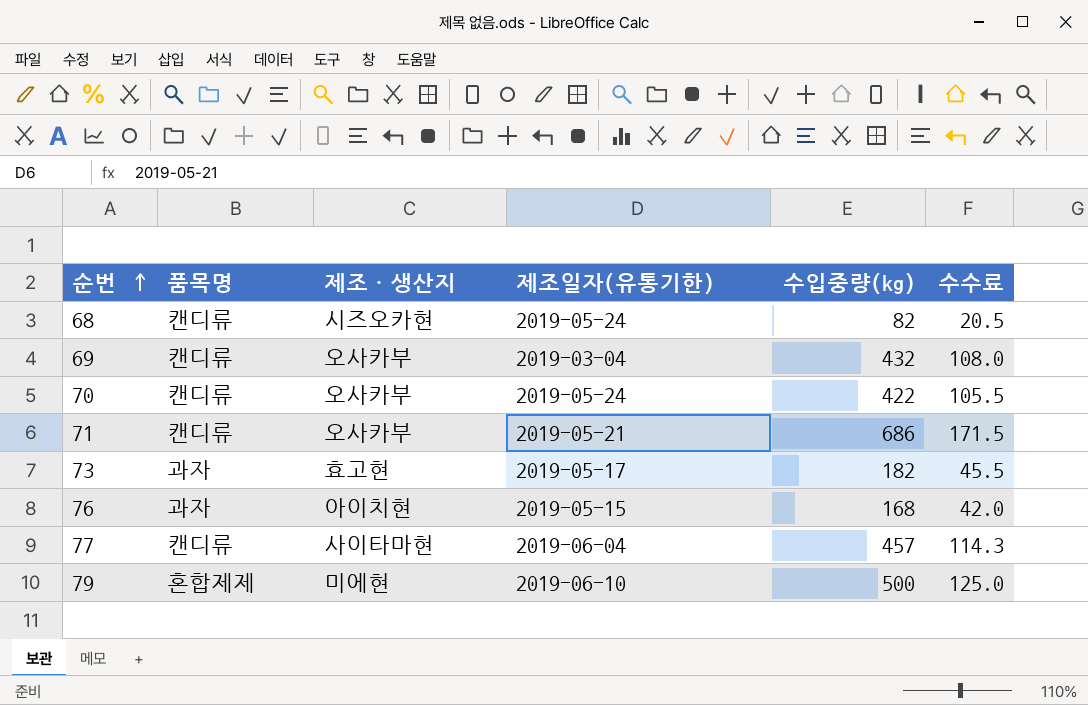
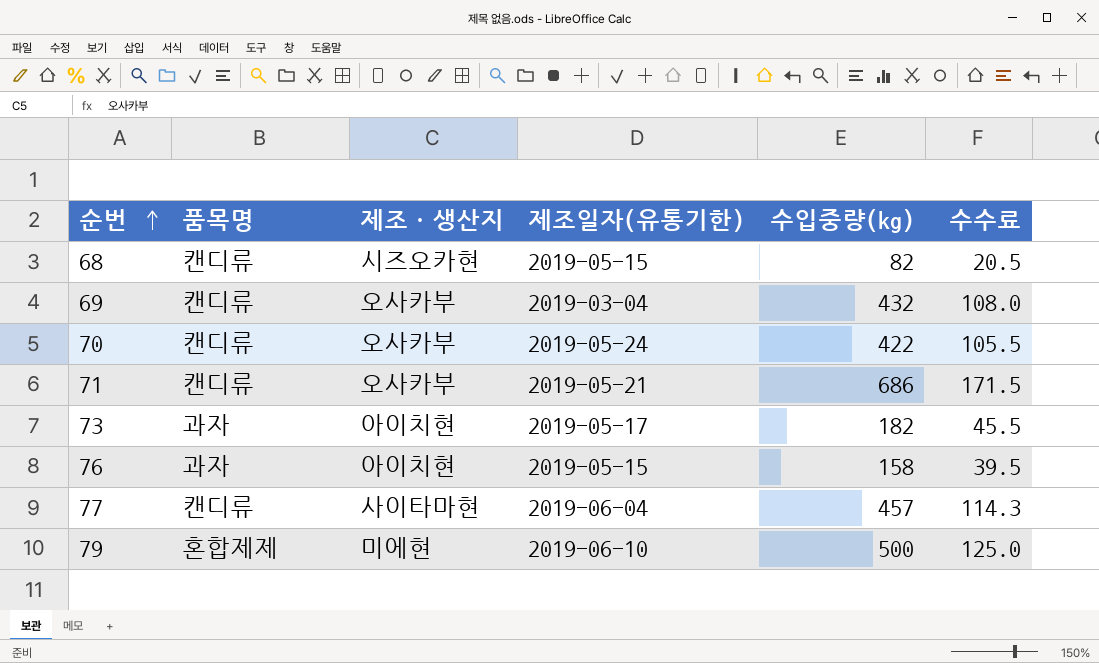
68 | 제조일자(유통기한): 2019-05-24 -> 2019-05-15
73 | 제조·생산지: 효고현 -> 아이치현
76 | 수입중량(kg): 168 -> 158
76 | 수수료: 42.0 -> 39.5

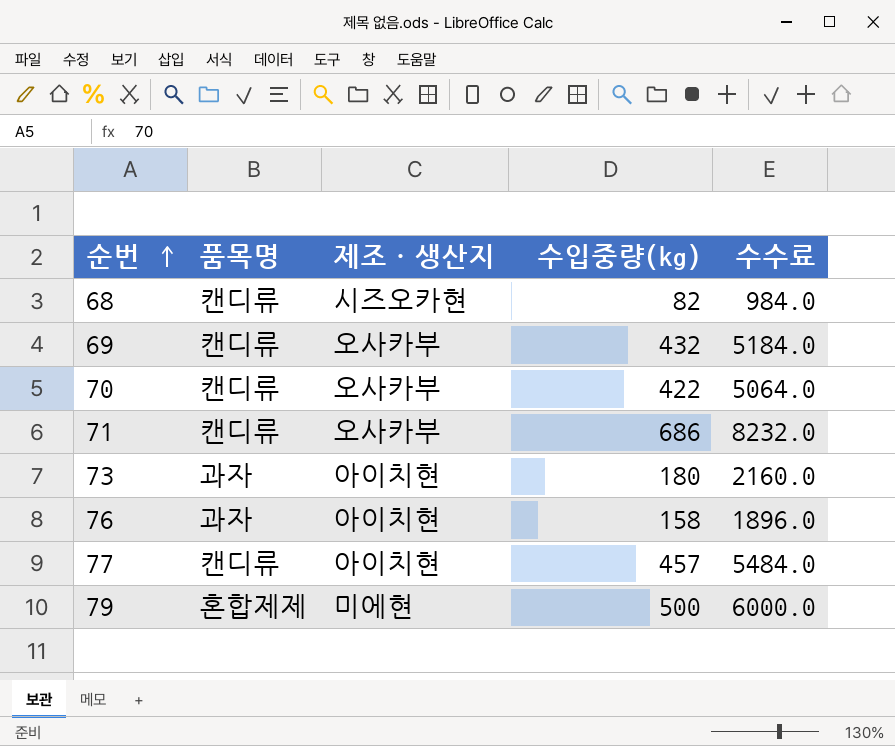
column 제조일자(유통기한) | position: 4 -> none
column 수수료 | formula: [수입중량(kg)] * 0.25 -> [수입중량(kg)] * 12
73 | 수입중량(kg): 182 -> 180
77 | 제조·생산지: 사이타마현 -> 아이치현

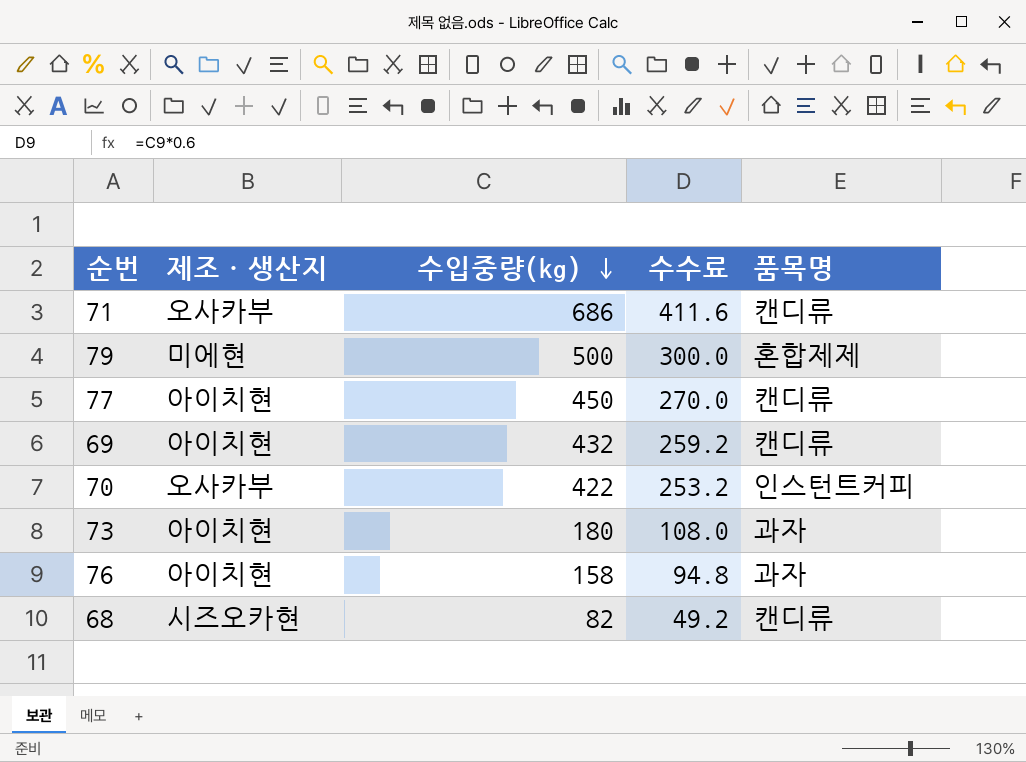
row order: 순번 ascending -> 수입중량(kg) descending
column 수수료 | formula: [수입중량(kg)] * 12 -> [수입중량(kg)] * 0.6
column 품목명 | position: 2 -> 5
77 | 수입중량(kg): 457 -> 450
69 | 제조·생산지: 오사카부 -> 아이치현
70 | 품목명: 캔디류 -> 인스턴트커피

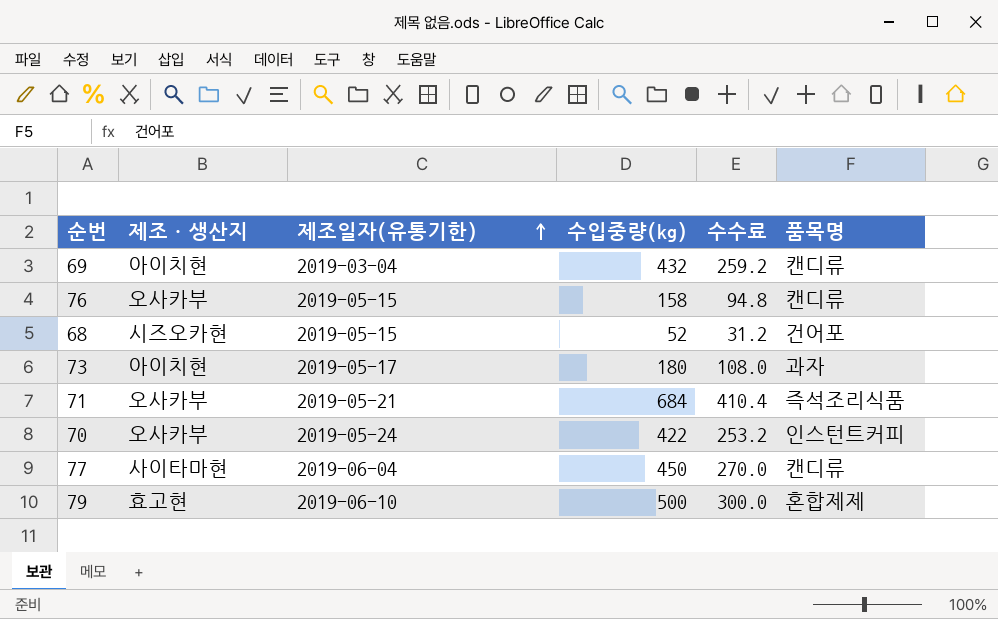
row order: 수입중량(kg) descending -> 제조일자(유통기한) ascending
column 제조일자(유통기한) | position: none -> 3
76 | 제조·생산지: 아이치현 -> 오사카부
76 | 품목명: 과자 -> 캔디류
68 | 수입중량(kg): 82 -> 52
68 | 수수료: 49.2 -> 31.2
68 | 품목명: 캔디류 -> 건어포
71 | 수입중량(kg): 686 -> 684
71 | 수수료: 411.6 -> 410.4
71 | 품목명: 캔디류 -> 즉석조리식품
77 | 제조·생산지: 아이치현 -> 사이타마현
79 | 제조·생산지: 미에현 -> 효고현

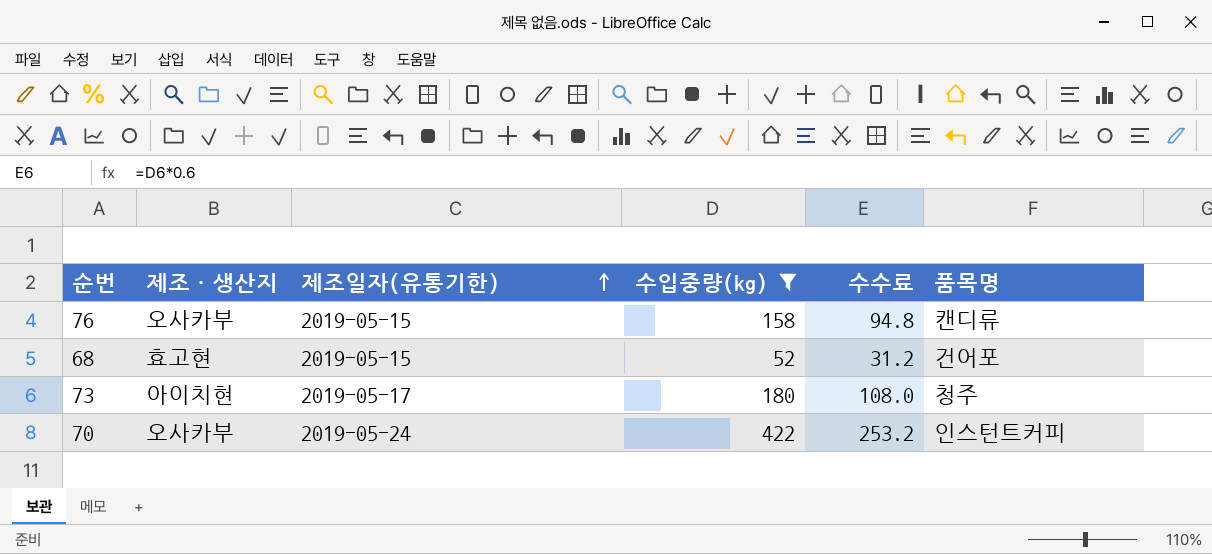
filter: none -> 수입중량(kg) <= 422
68 | 제조·생산지: 시즈오카현 -> 효고현
73 | 품목명: 과자 -> 청주

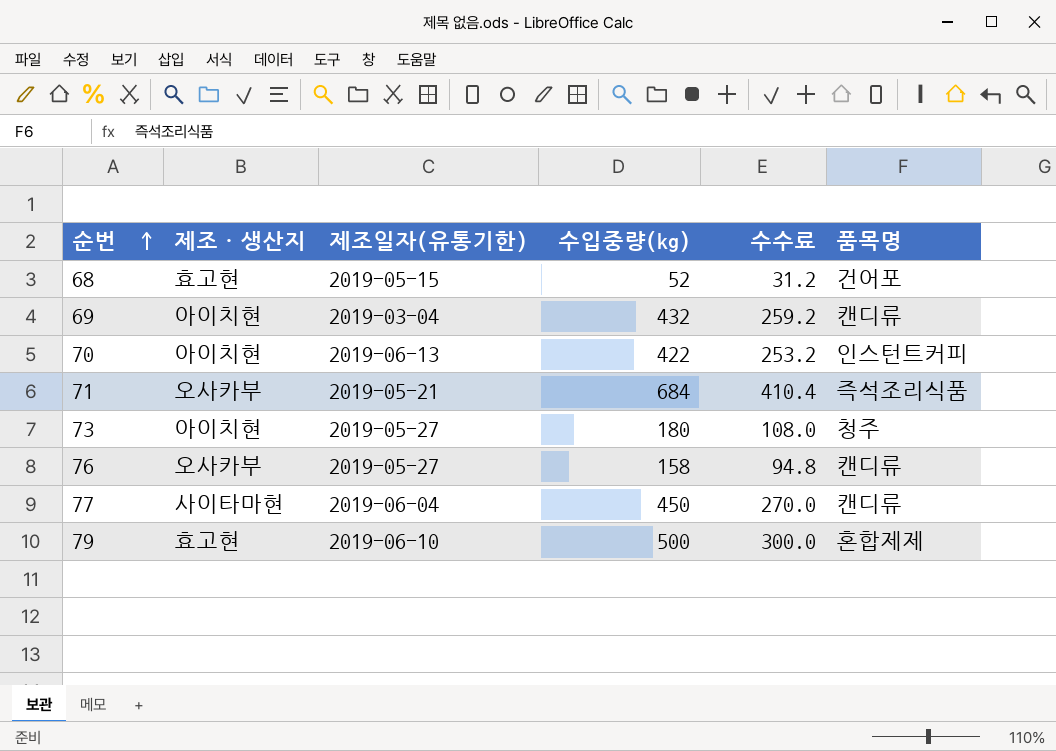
filter: 수입중량(kg) <= 422 -> none
row order: 제조일자(유통기한) ascending -> 순번 ascending
70 | 제조·생산지: 오사카부 -> 아이치현
70 | 제조일자(유통기한): 2019-05-24 -> 2019-06-13
73 | 제조일자(유통기한): 2019-05-17 -> 2019-05-27
76 | 제조일자(유통기한): 2019-05-15 -> 2019-05-27

